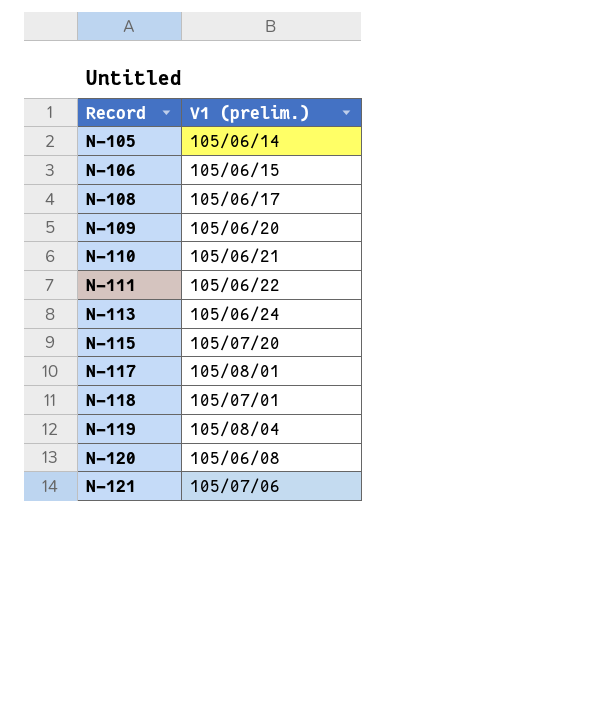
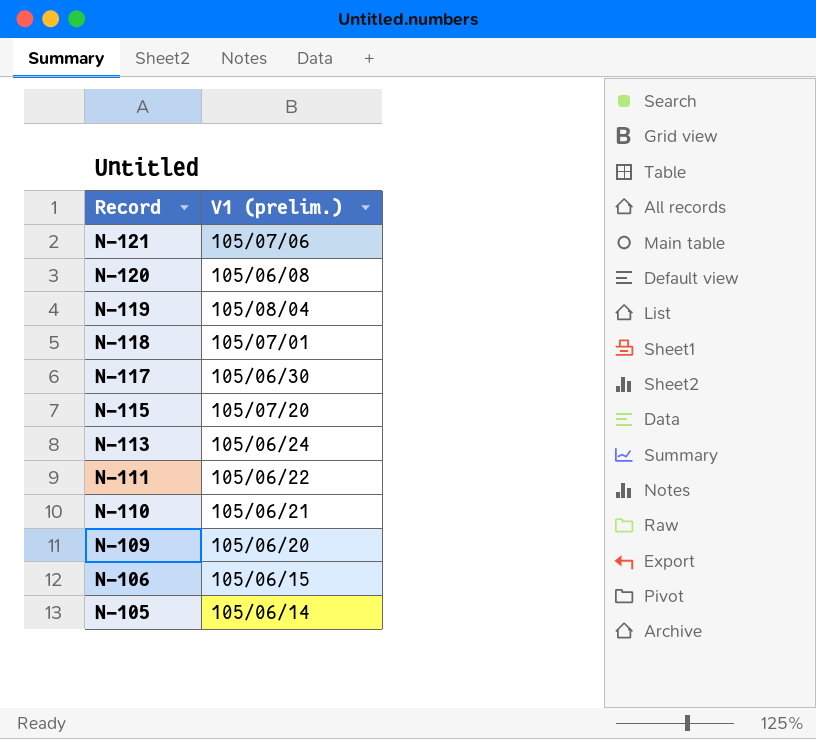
row order: Record ascending -> Record descending
row N-108: 105/06/17 -> none
N-117 | V1 (prelim.): 105/08/01 -> 105/06/30

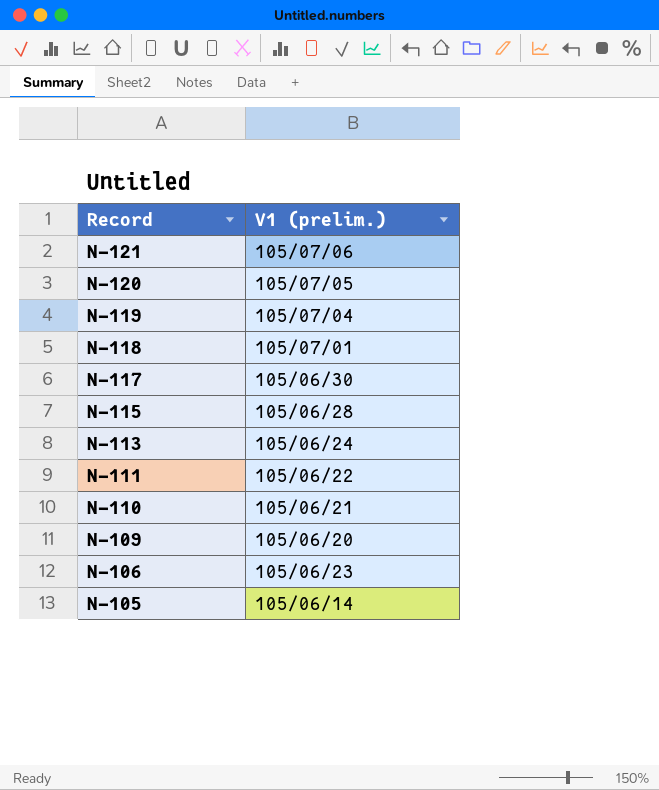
N-120 | V1 (prelim.): 105/06/08 -> 105/07/05
N-119 | V1 (prelim.): 105/08/04 -> 105/07/04
N-115 | V1 (prelim.): 105/07/20 -> 105/06/28
N-106 | V1 (prelim.): 105/06/15 -> 105/06/23

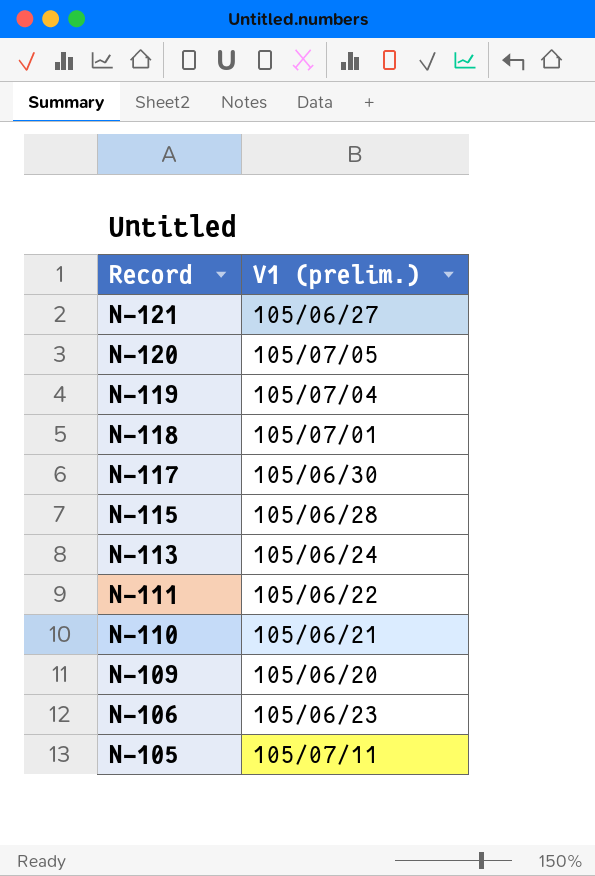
N-121 | V1 (prelim.): 105/07/06 -> 105/06/27
N-105 | V1 (prelim.): 105/06/14 -> 105/07/11

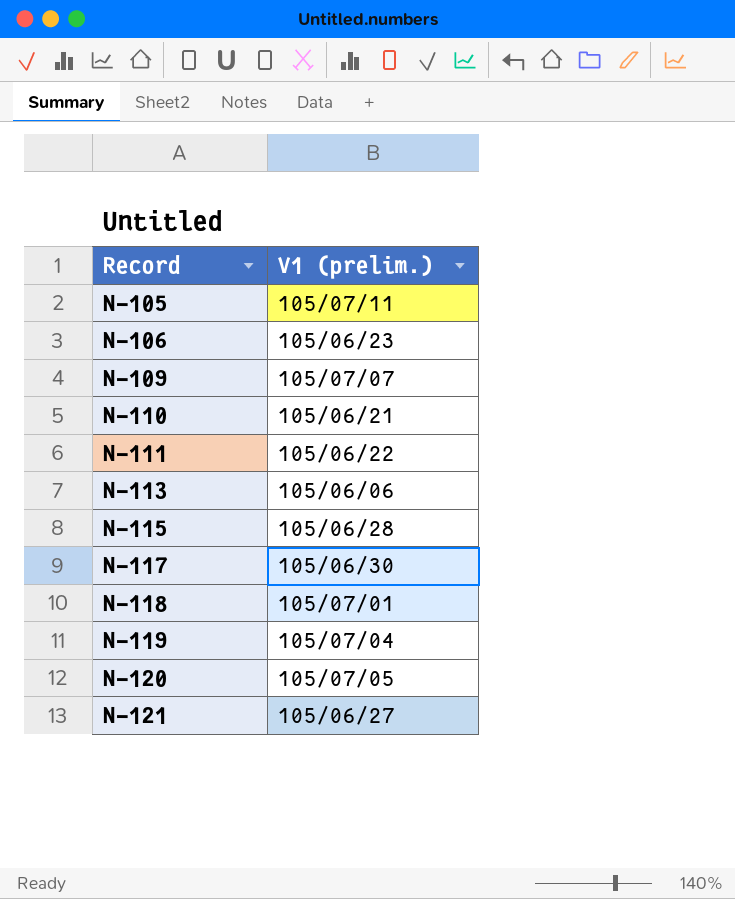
row order: Record descending -> Record ascending
N-109 | V1 (prelim.): 105/06/20 -> 105/07/07
N-113 | V1 (prelim.): 105/06/24 -> 105/06/06

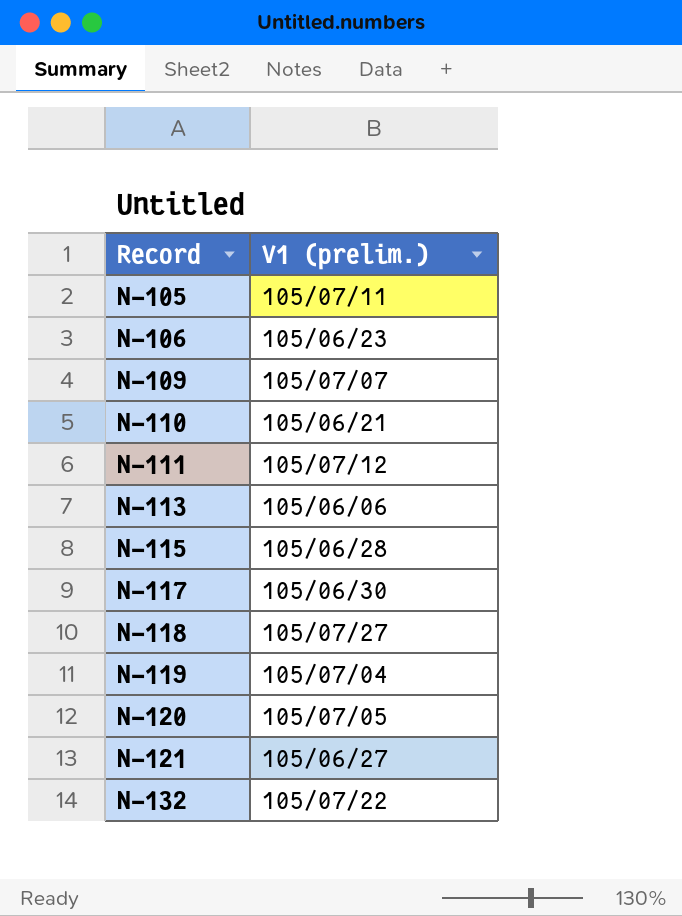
N-111 | V1 (prelim.): 105/06/22 -> 105/07/12
N-118 | V1 (prelim.): 105/07/01 -> 105/07/27
row N-132: none -> 105/07/22

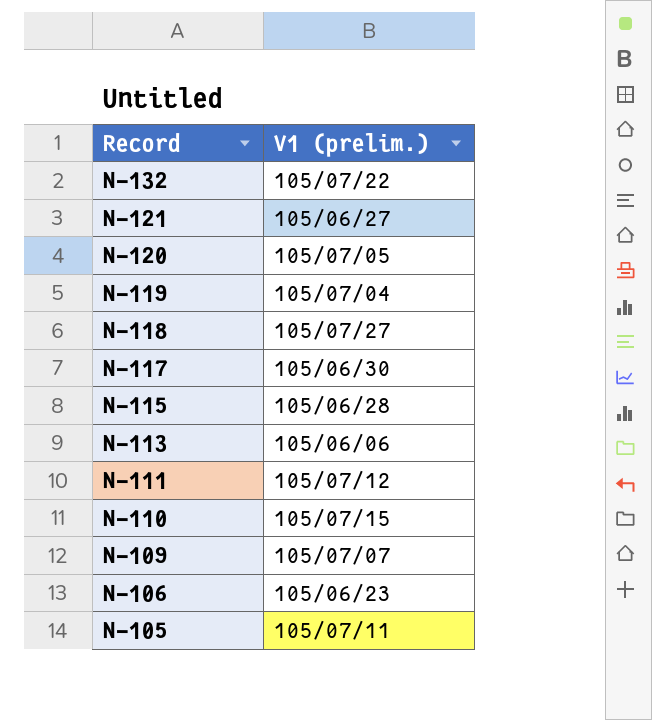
row order: Record ascending -> Record descending
N-110 | V1 (prelim.): 105/06/21 -> 105/07/15

